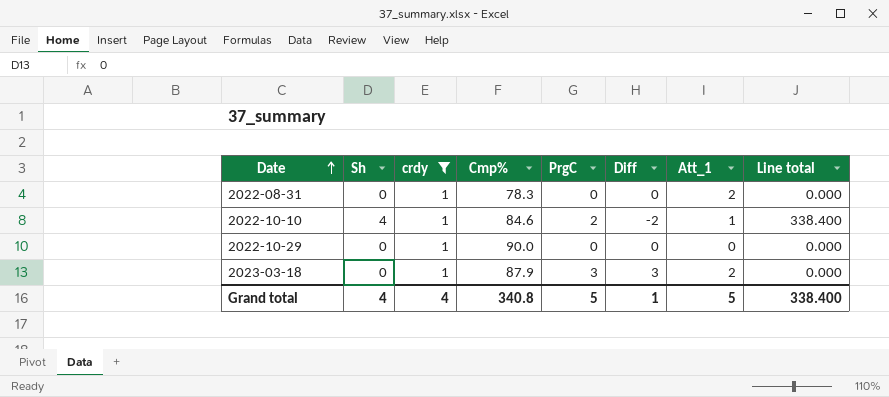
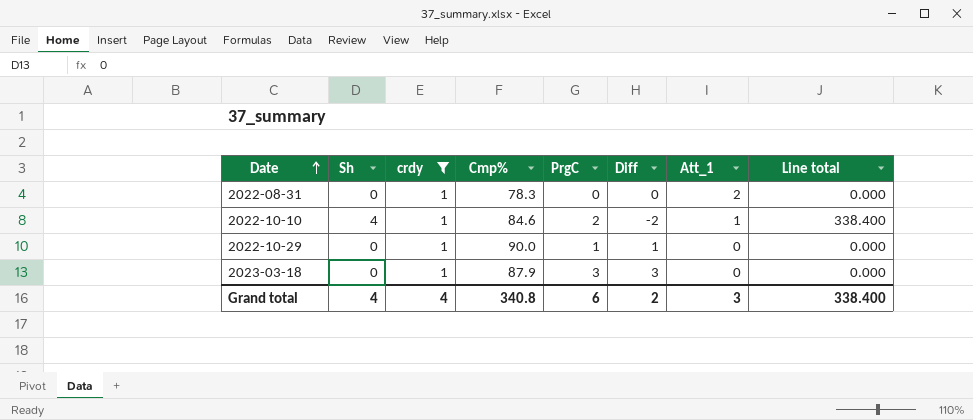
2022-10-29 | PrgC: 0 -> 1
2022-10-29 | Diff: 0 -> 1
2023-03-18 | Att_1: 2 -> 0
Grand total | PrgC: 5 -> 6
Grand total | Diff: 1 -> 2
Grand total | Att_1: 5 -> 3

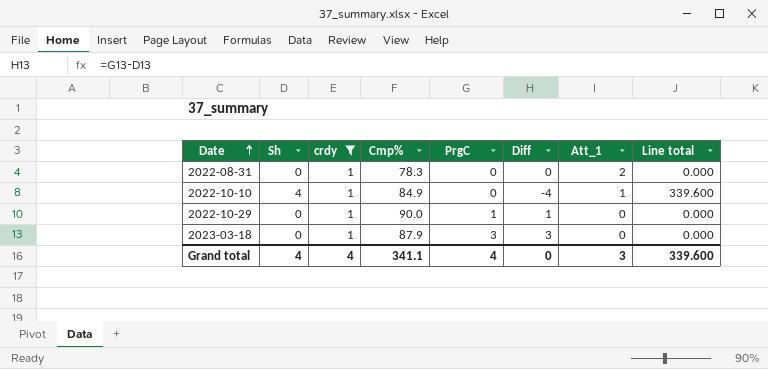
2022-10-10 | Cmp%: 84.6 -> 84.9
2022-10-10 | PrgC: 2 -> 0
2022-10-10 | Diff: -2 -> -4
2022-10-10 | Line total: 338.400 -> 339.600
Grand total | Cmp%: 340.8 -> 341.1
Grand total | PrgC: 6 -> 4
Grand total | Diff: 2 -> 0
Grand total | Line total: 338.400 -> 339.600

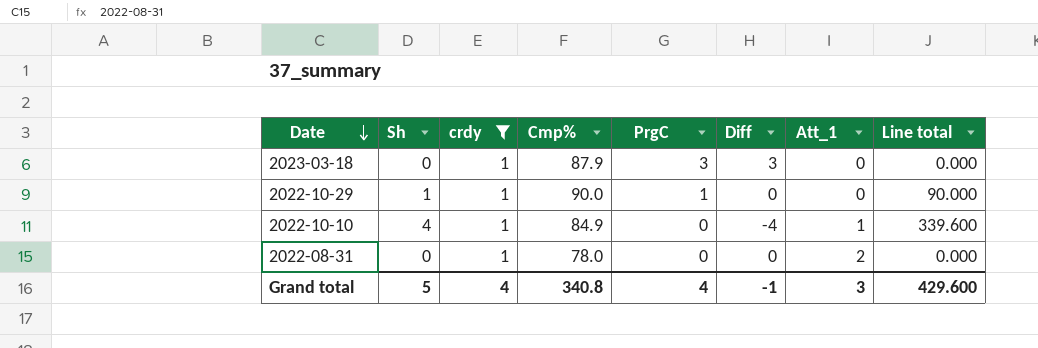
row order: Date ascending -> Date descending
2022-10-29 | Sh: 0 -> 1
2022-10-29 | Diff: 1 -> 0
2022-10-29 | Line total: 0.000 -> 90.000
2022-08-31 | Cmp%: 78.3 -> 78.0
Grand total | Sh: 4 -> 5
Grand total | Cmp%: 341.1 -> 340.8
Grand total | Diff: 0 -> -1
Grand total | Line total: 339.600 -> 429.600

